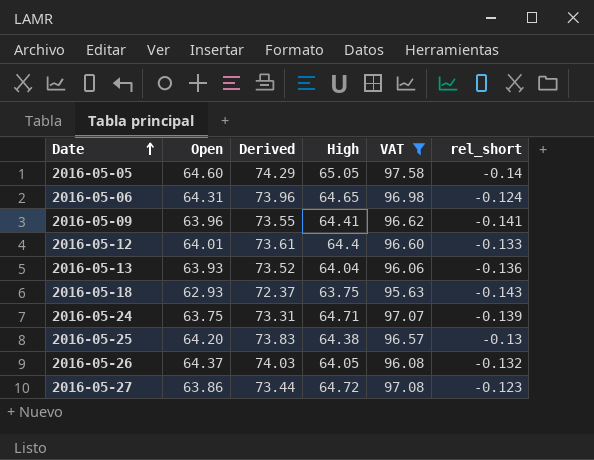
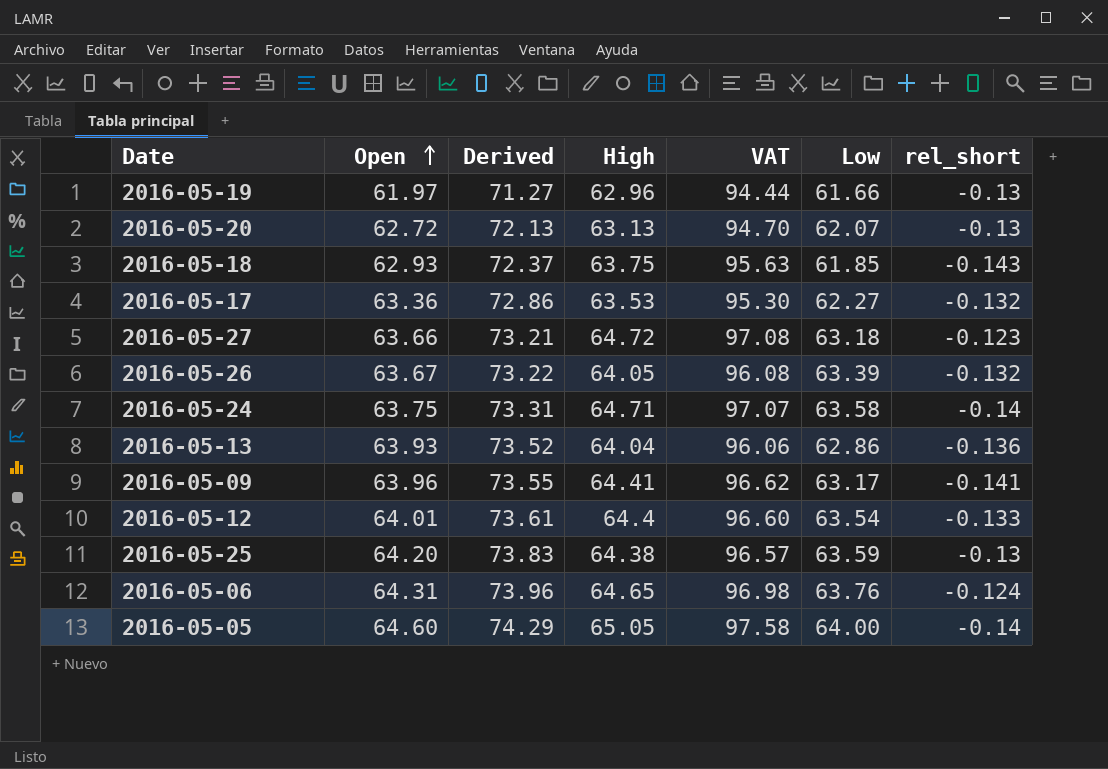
filter: VAT >= 95.63 -> none
row order: Date ascending -> Open ascending
column Low | position: none -> 6
2016-05-27 | Open: 63.86 -> 63.66
2016-05-27 | Derived: 73.44 -> 73.21
2016-05-26 | Open: 64.37 -> 63.67
2016-05-26 | Derived: 74.03 -> 73.22
2016-05-24 | rel_short: -0.139 -> -0.14

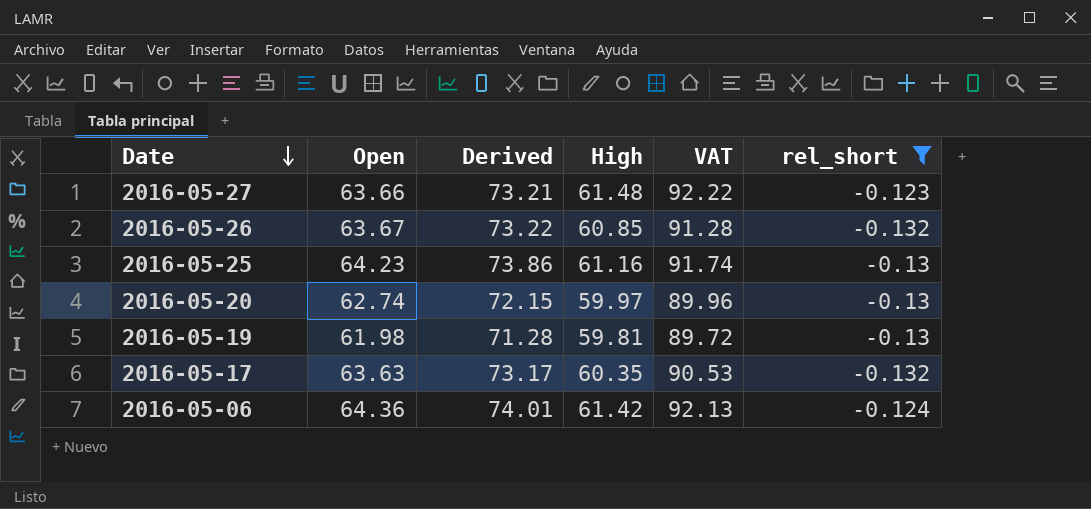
filter: none -> rel_short >= -0.132
row order: Open ascending -> Date descending
column Low | position: 6 -> none
2016-05-27 | High: 64.72 -> 61.48
2016-05-27 | VAT: 97.08 -> 92.22
2016-05-26 | High: 64.05 -> 60.85
2016-05-26 | VAT: 96.08 -> 91.28
2016-05-25 | Open: 64.20 -> 64.23
2016-05-25 | Derived: 73.83 -> 73.86
2016-05-25 | High: 64.38 -> 61.16
2016-05-25 | VAT: 96.57 -> 91.74
2016-05-20 | Open: 62.72 -> 62.74
2016-05-20 | Derived: 72.13 -> 72.15
2016-05-20 | High: 63.13 -> 59.97
2016-05-20 | VAT: 94.70 -> 89.96
2016-05-19 | Open: 61.97 -> 61.98
2016-05-19 | Derived: 71.27 -> 71.28
2016-05-19 | High: 62.96 -> 59.81
2016-05-19 | VAT: 94.44 -> 89.72
2016-05-17 | Open: 63.36 -> 63.63
2016-05-17 | Derived: 72.86 -> 73.17
2016-05-17 | High: 63.53 -> 60.35
2016-05-17 | VAT: 95.30 -> 90.53
2016-05-06 | Open: 64.31 -> 64.36
2016-05-06 | Derived: 73.96 -> 74.01
2016-05-06 | High: 64.65 -> 61.42
2016-05-06 | VAT: 96.98 -> 92.13

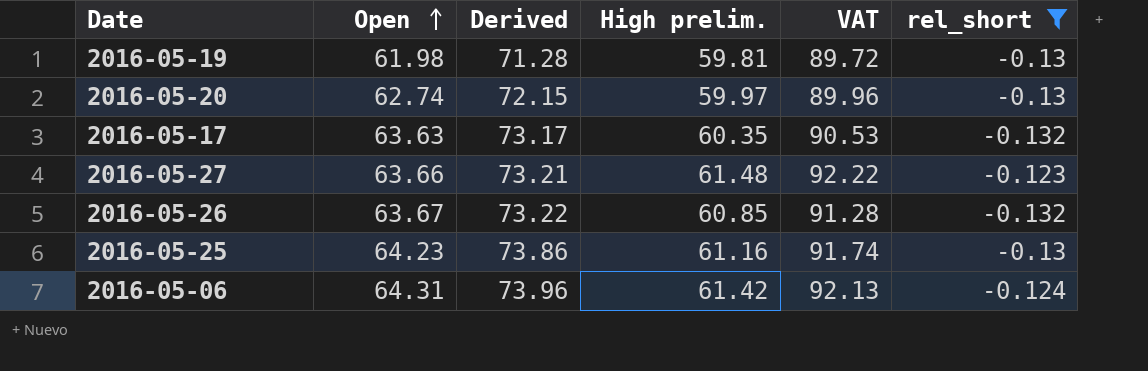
row order: Date descending -> Open ascending
column name: High -> High prelim.
2016-05-06 | Open: 64.36 -> 64.31
2016-05-06 | Derived: 74.01 -> 73.96

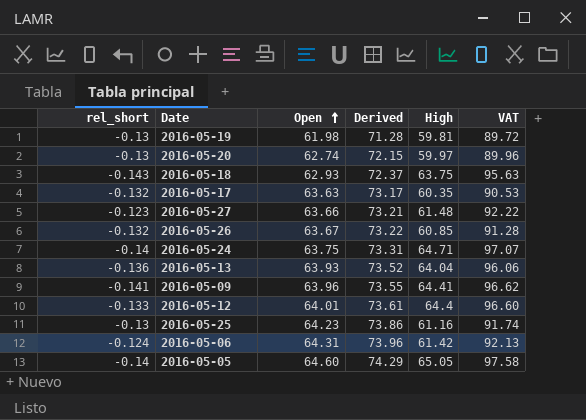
filter: rel_short >= -0.132 -> none
column rel_short | position: 6 -> 1
column name: High prelim. -> High

